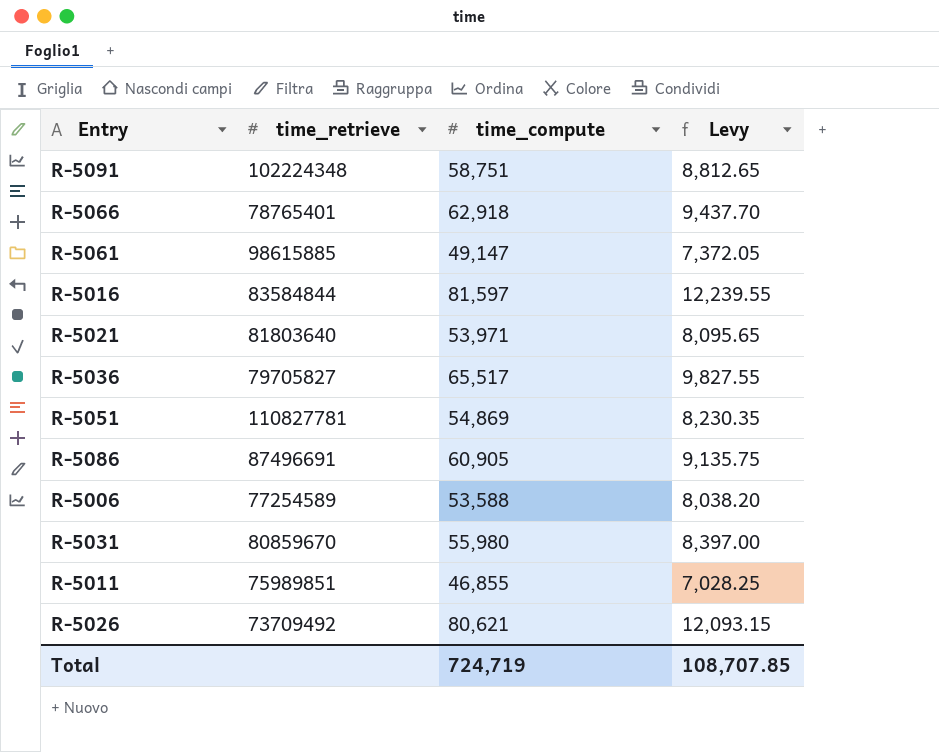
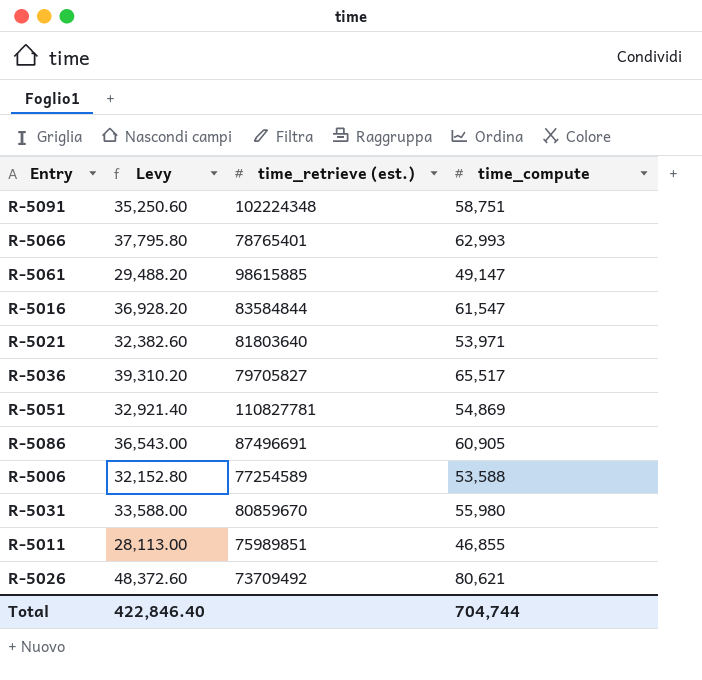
column Levy | formula: [time_compute] * 0.15 -> [time_compute] * 0.6
column Levy | position: 4 -> 2
column name: time_retrieve -> time_retrieve (est.)
R-5066 | time_compute: 62,918 -> 62,993
R-5016 | time_compute: 81,597 -> 61,547
Total | Levy: 108,707.85 -> 422,846.40
Total | time_compute: 724,719 -> 704,744

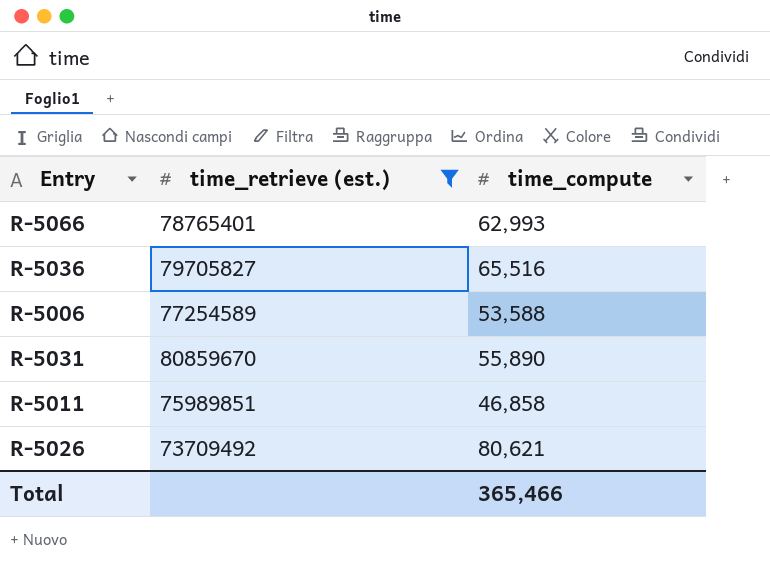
filter: none -> time_retrieve (est.) <= 80859670
column Levy | formula: [time_compute] * 0.6 -> none
R-5036 | time_compute: 65,517 -> 65,516
R-5031 | time_compute: 55,980 -> 55,890
R-5011 | time_compute: 46,855 -> 46,858
Total | time_compute: 704,744 -> 365,466

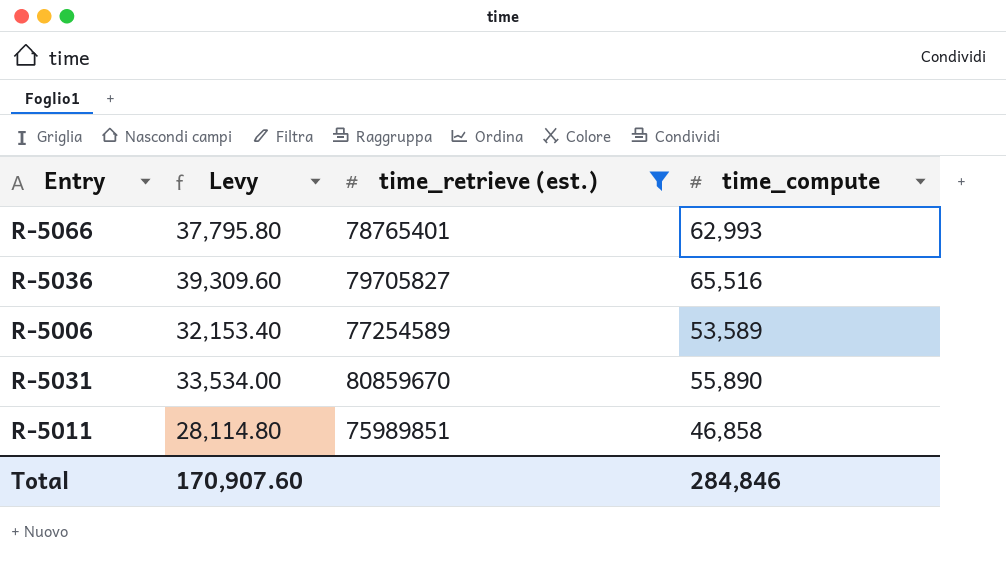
column Levy | formula: none -> [time_compute] * 0.6
row R-5026: 73709492 | 80,621 -> none
R-5006 | time_compute: 53,588 -> 53,589
Total | time_compute: 365,466 -> 284,846

